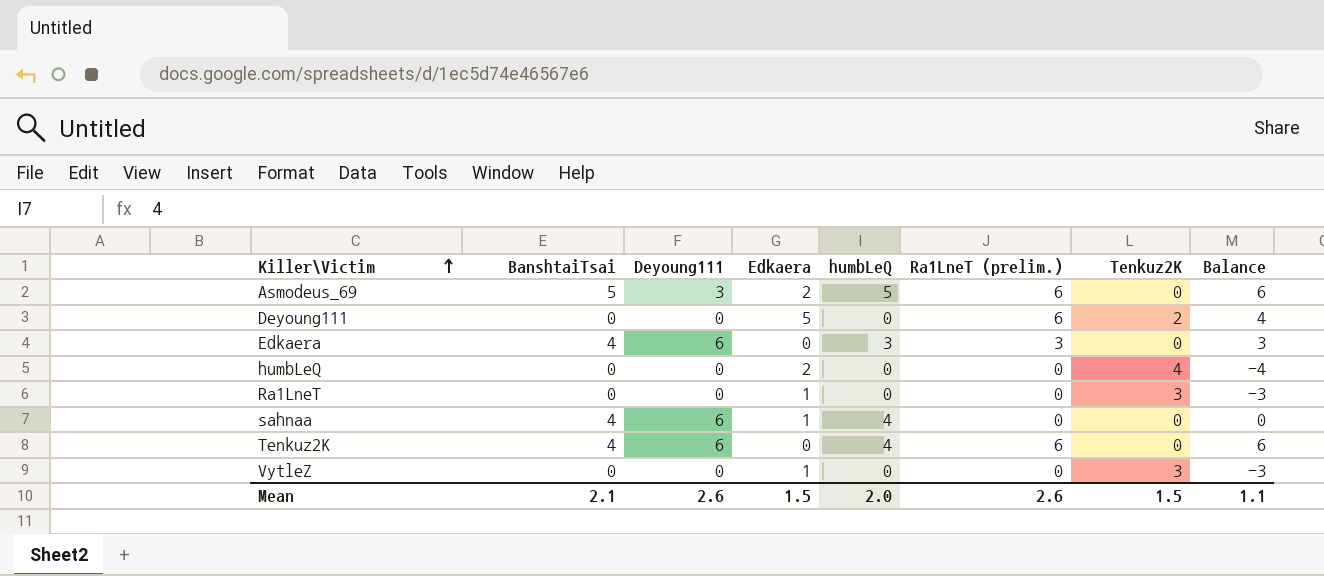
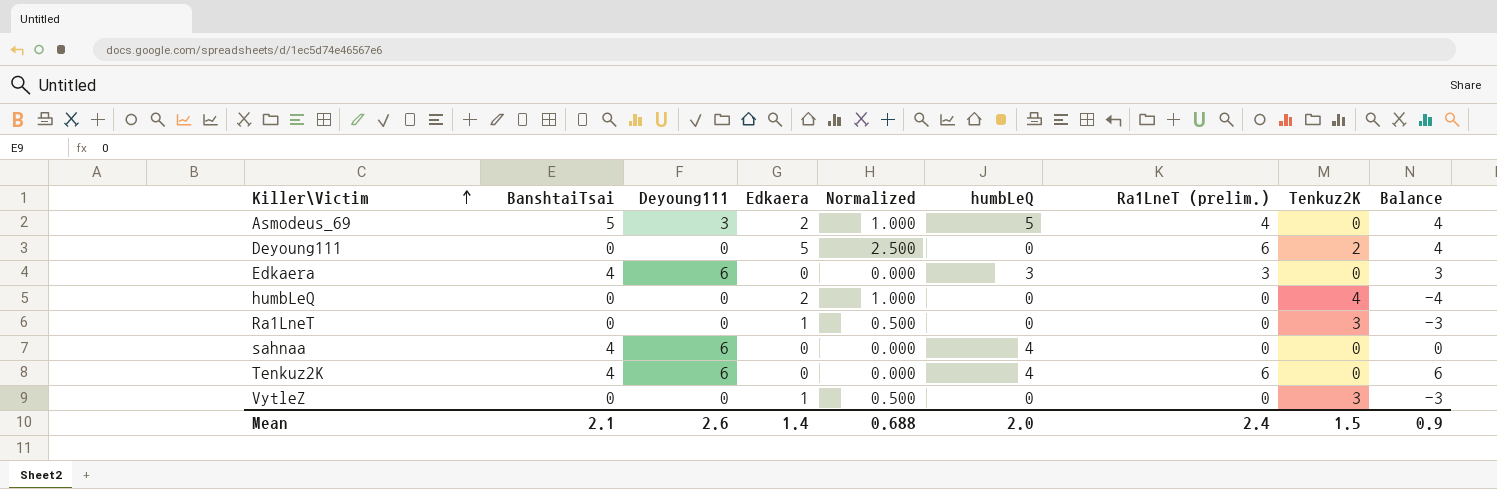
column Normalized | formula: none -> [Edkaera] * 0.5
Asmodeus_69 | Ra1LneT (prelim.): 6 -> 4
Asmodeus_69 | Balance: 6 -> 4
sahnaa | Edkaera: 1 -> 0
Mean | Edkaera: 1.5 -> 1.4
Mean | Ra1LneT (prelim.): 2.6 -> 2.4
Mean | Balance: 1.1 -> 0.9

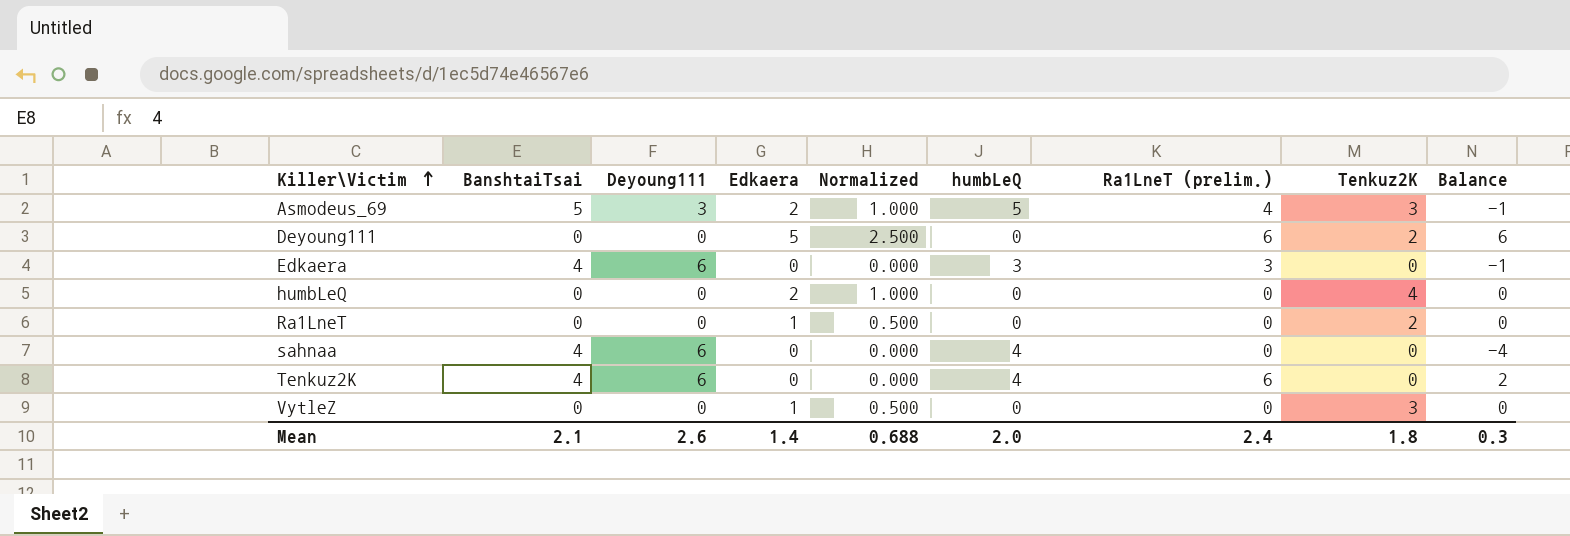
column Balance | formula: [Ra1LneT (prelim.)] - [Tenkuz2K] -> [Ra1LneT (prelim.)] - [BanshtaiTsai]
Asmodeus_69 | Tenkuz2K: 0 -> 3
Ra1LneT | Tenkuz2K: 3 -> 2
Mean | Tenkuz2K: 1.5 -> 1.8
Mean | Balance: 0.9 -> 0.3

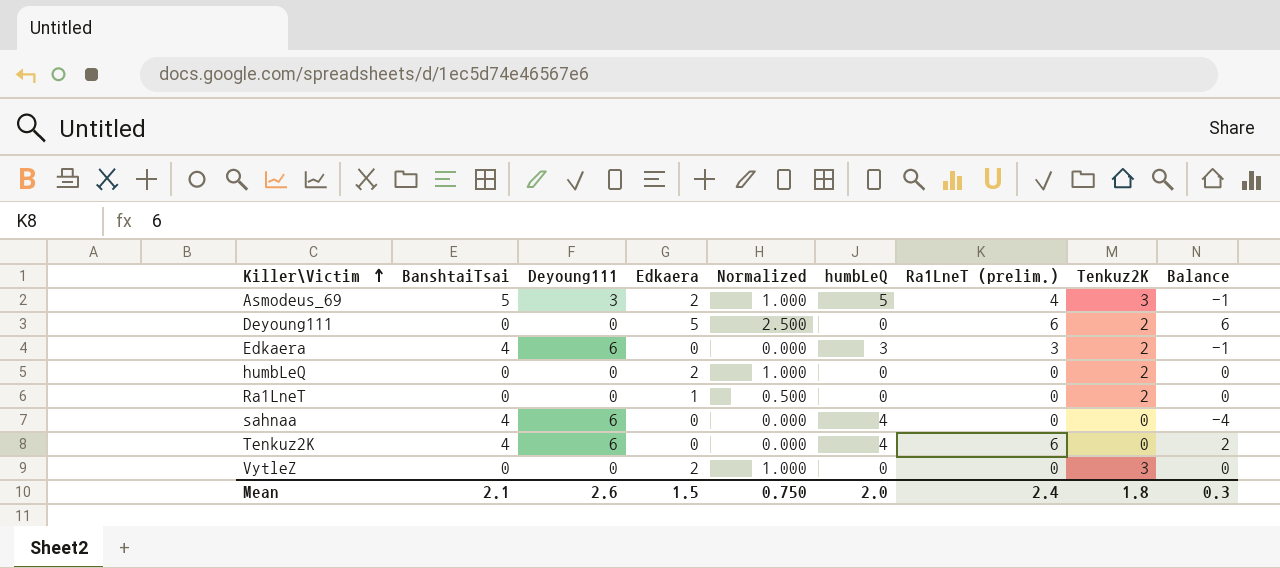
Edkaera | Tenkuz2K: 0 -> 2
humbLeQ | Tenkuz2K: 4 -> 2
VytleZ | Edkaera: 1 -> 2
VytleZ | Normalized: 0.500 -> 1.000
Mean | Edkaera: 1.4 -> 1.5
Mean | Normalized: 0.688 -> 0.750

